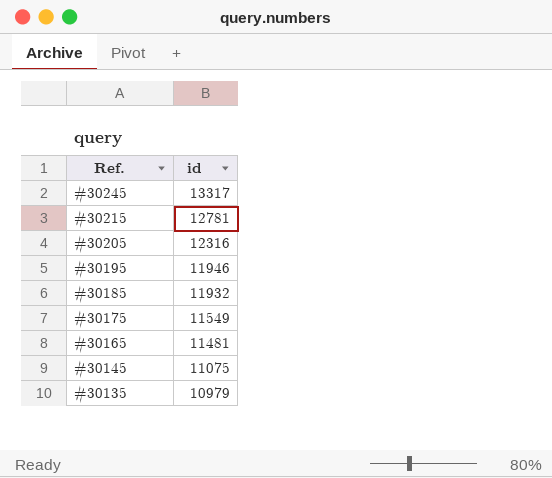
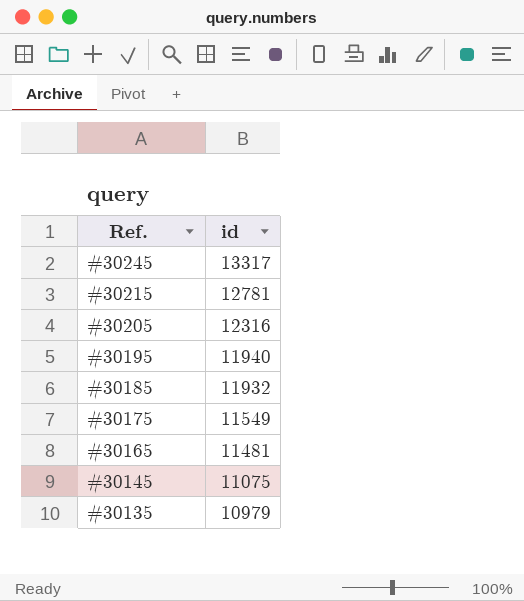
#30195 | id: 11946 -> 11940

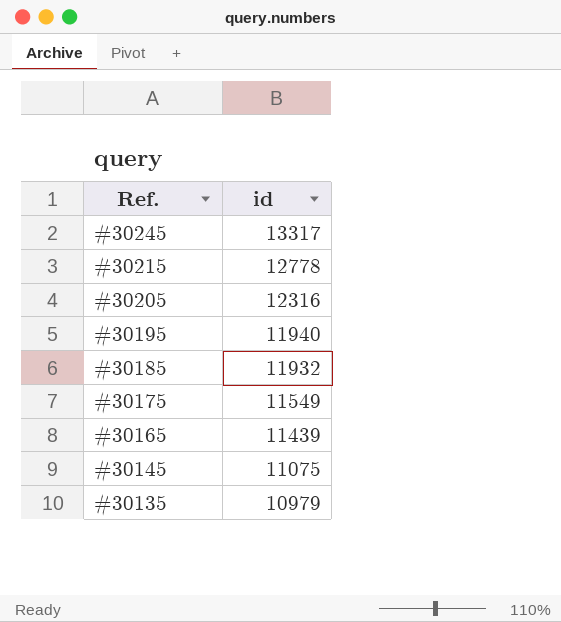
#30215 | id: 12781 -> 12778
#30165 | id: 11481 -> 11439

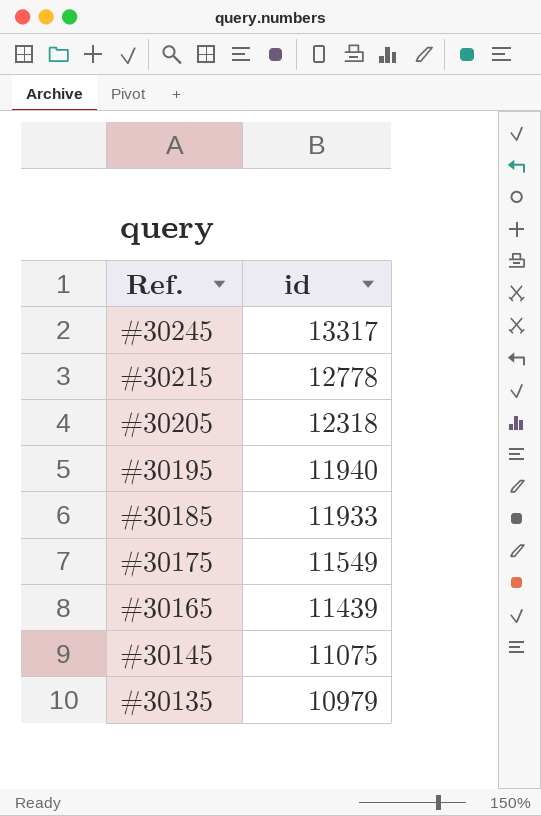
#30205 | id: 12316 -> 12318
#30185 | id: 11932 -> 11933

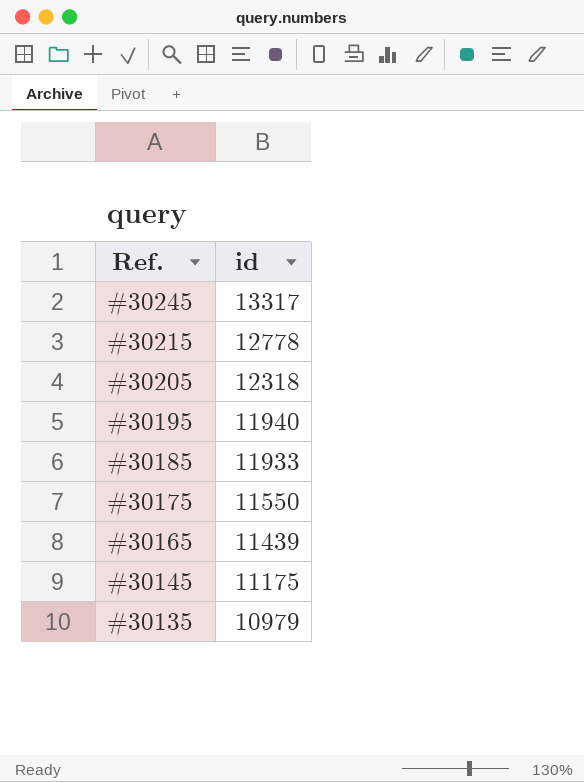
#30175 | id: 11549 -> 11550
#30145 | id: 11075 -> 11175

